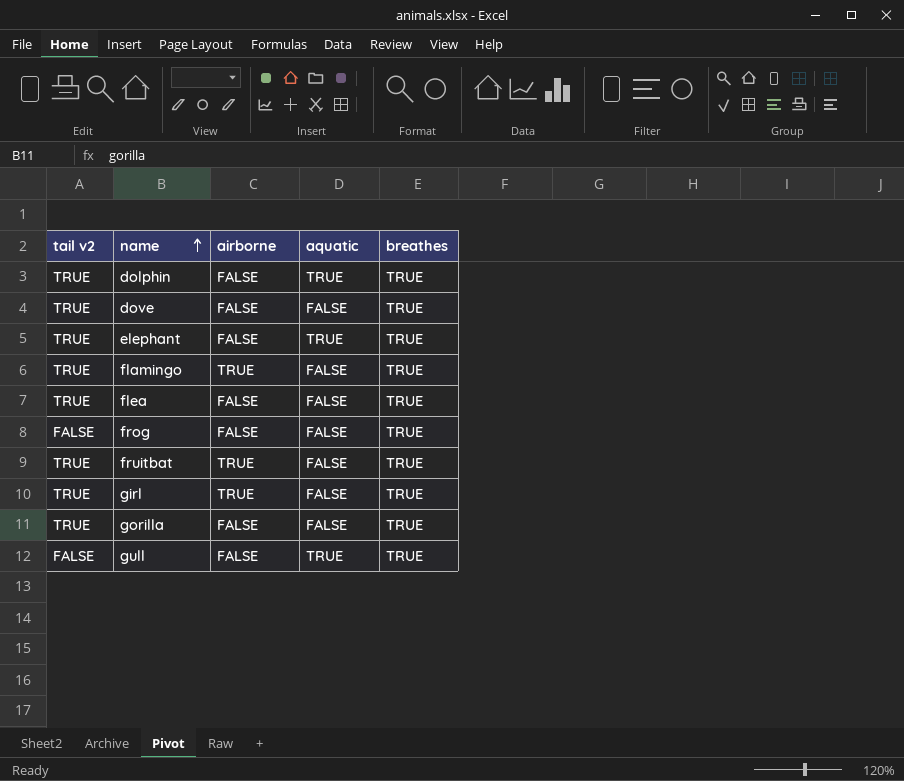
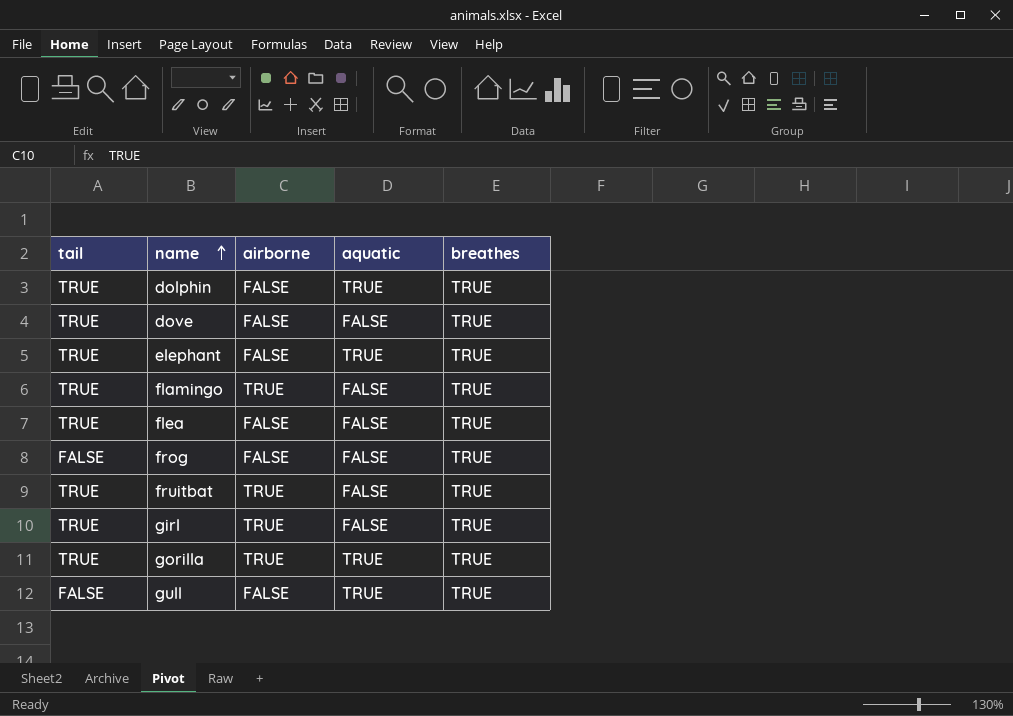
column name: tail v2 -> tail
gorilla | airborne: FALSE -> TRUE
gorilla | aquatic: FALSE -> TRUE

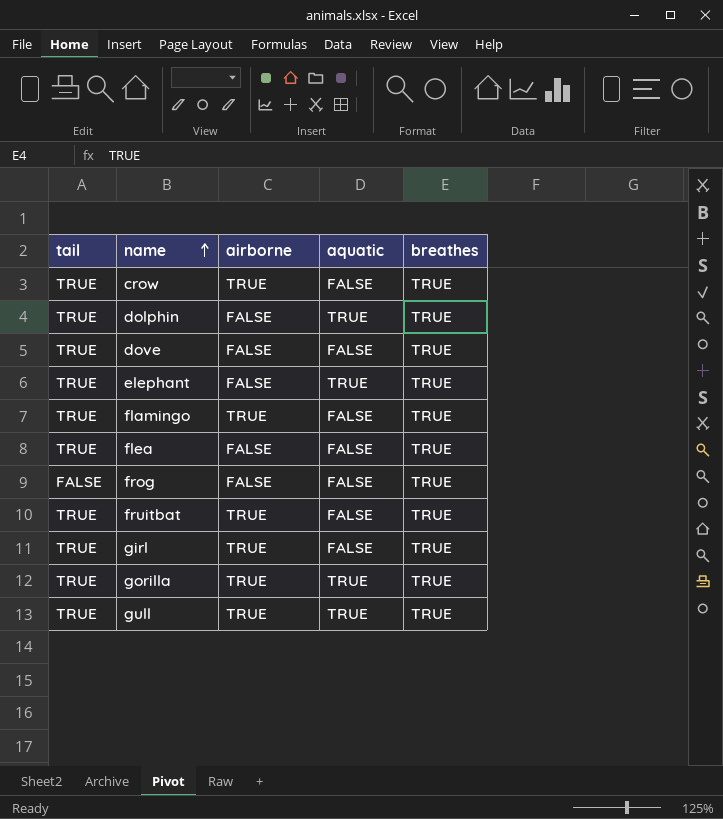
row crow: none -> TRUE | TRUE | FALSE | TRUE
gull | tail: FALSE -> TRUE
gull | airborne: FALSE -> TRUE

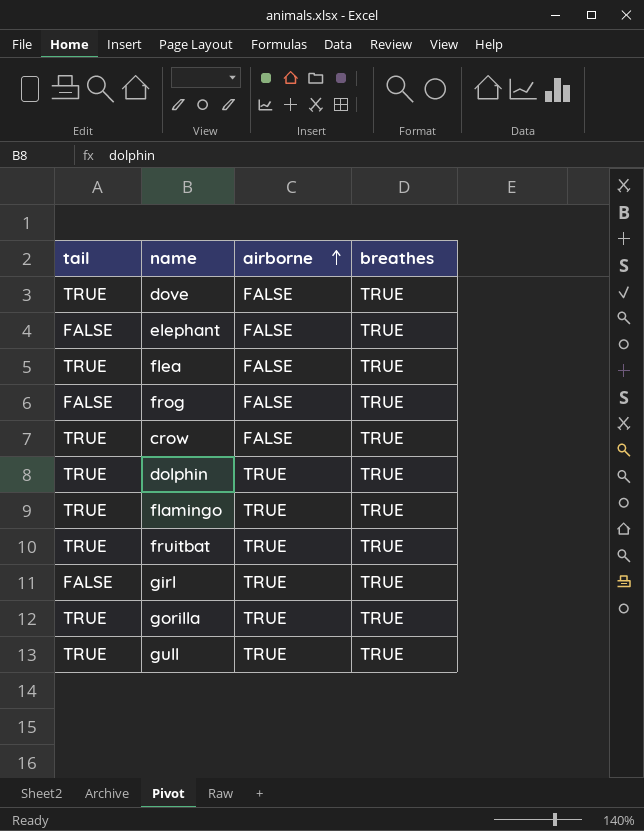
row order: name ascending -> airborne ascending
column aquatic | position: 4 -> none
elephant | tail: TRUE -> FALSE
crow | airborne: TRUE -> FALSE
dolphin | airborne: FALSE -> TRUE
girl | tail: TRUE -> FALSE

